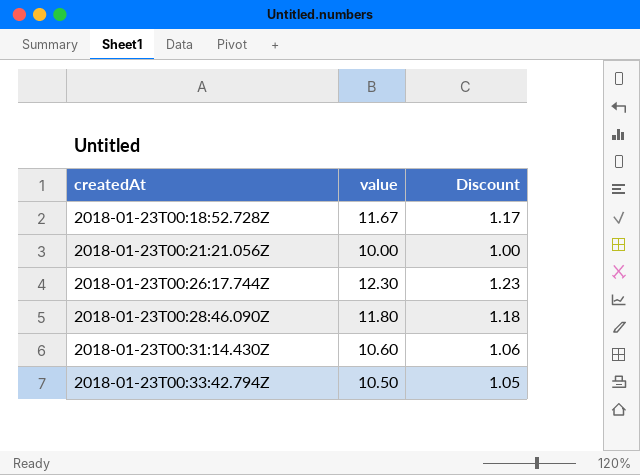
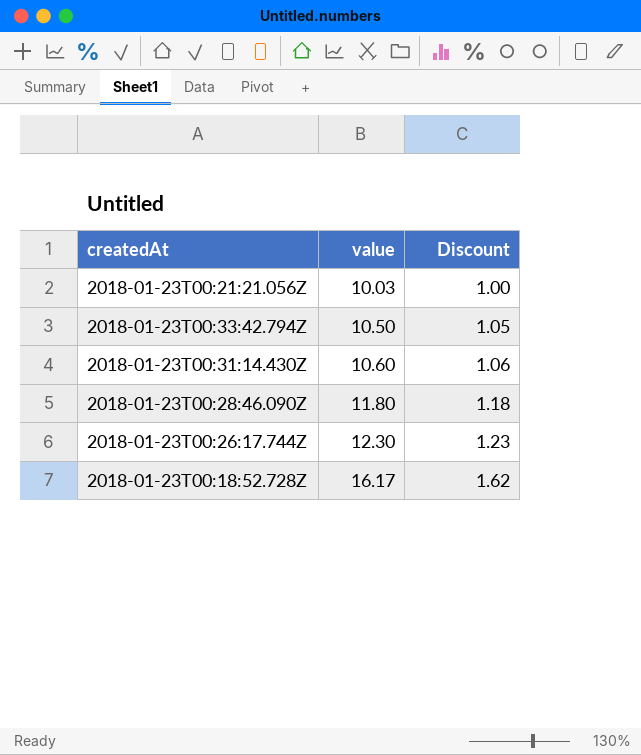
row order: createdAt ascending -> value ascending
2018-01-23T00:21:21.056Z | value: 10.00 -> 10.03
2018-01-23T00:18:52.728Z | value: 11.67 -> 16.17
2018-01-23T00:18:52.728Z | Discount: 1.17 -> 1.62

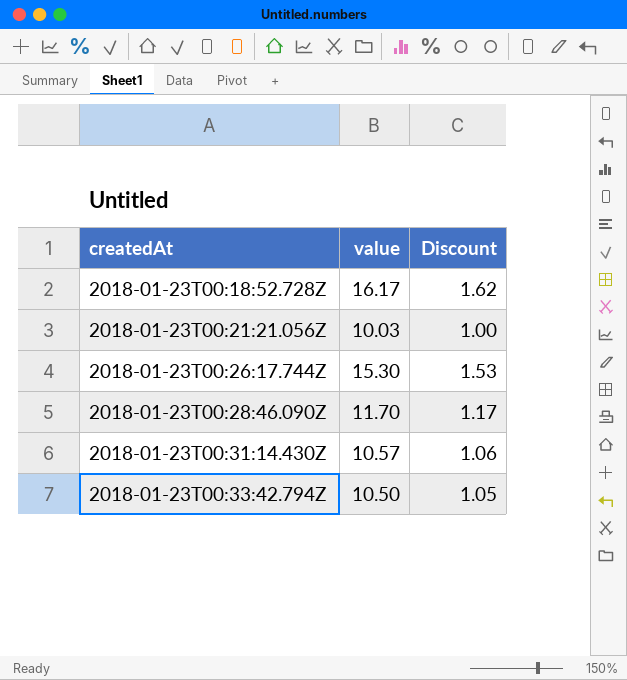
row order: value ascending -> createdAt ascending
2018-01-23T00:26:17.744Z | value: 12.30 -> 15.30
2018-01-23T00:26:17.744Z | Discount: 1.23 -> 1.53
2018-01-23T00:28:46.090Z | value: 11.80 -> 11.70
2018-01-23T00:28:46.090Z | Discount: 1.18 -> 1.17
2018-01-23T00:31:14.430Z | value: 10.60 -> 10.57

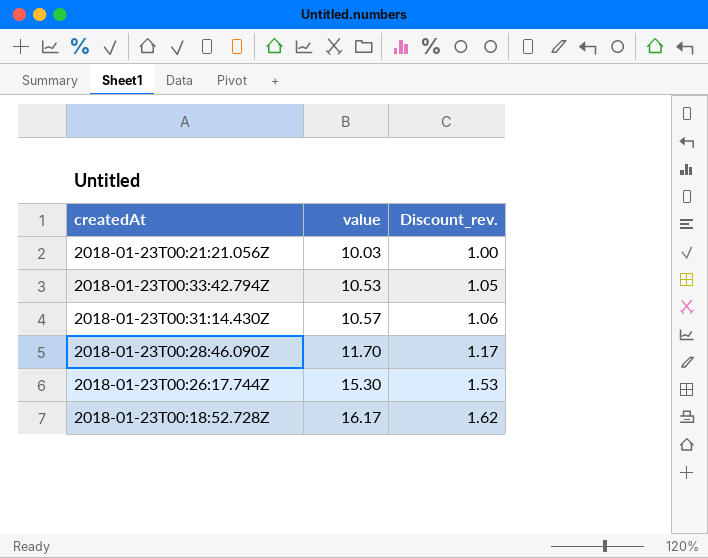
row order: createdAt ascending -> value ascending
column name: Discount -> Discount_rev.
2018-01-23T00:33:42.794Z | value: 10.50 -> 10.53

